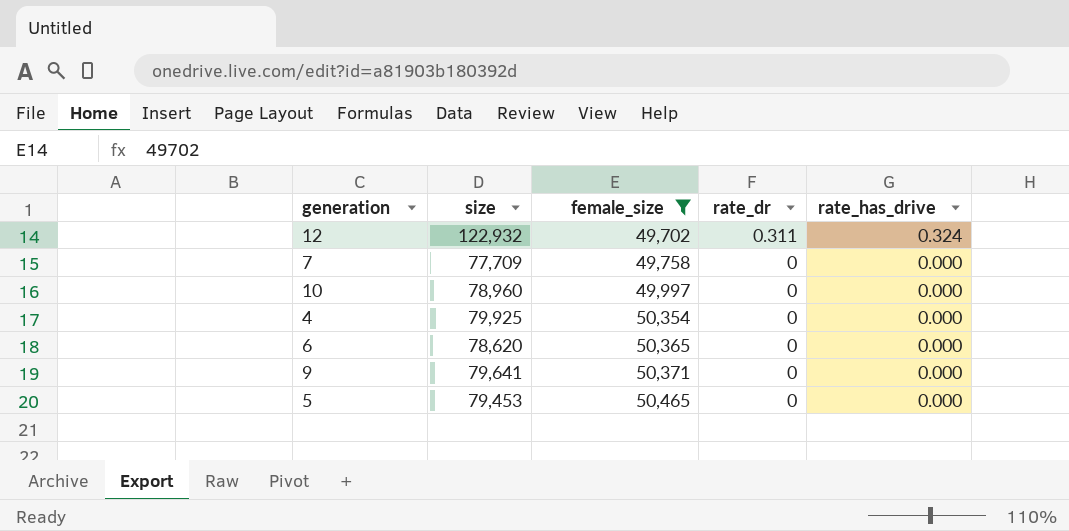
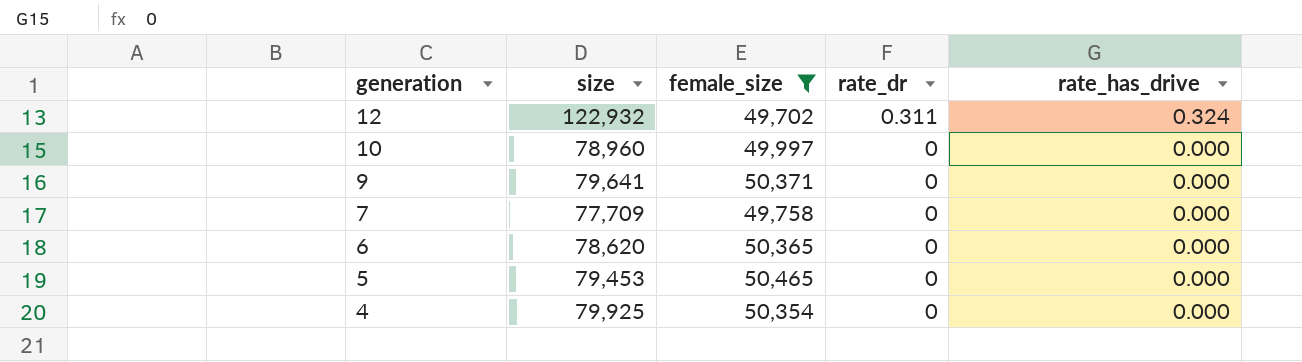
row order: female_size ascending -> generation descending

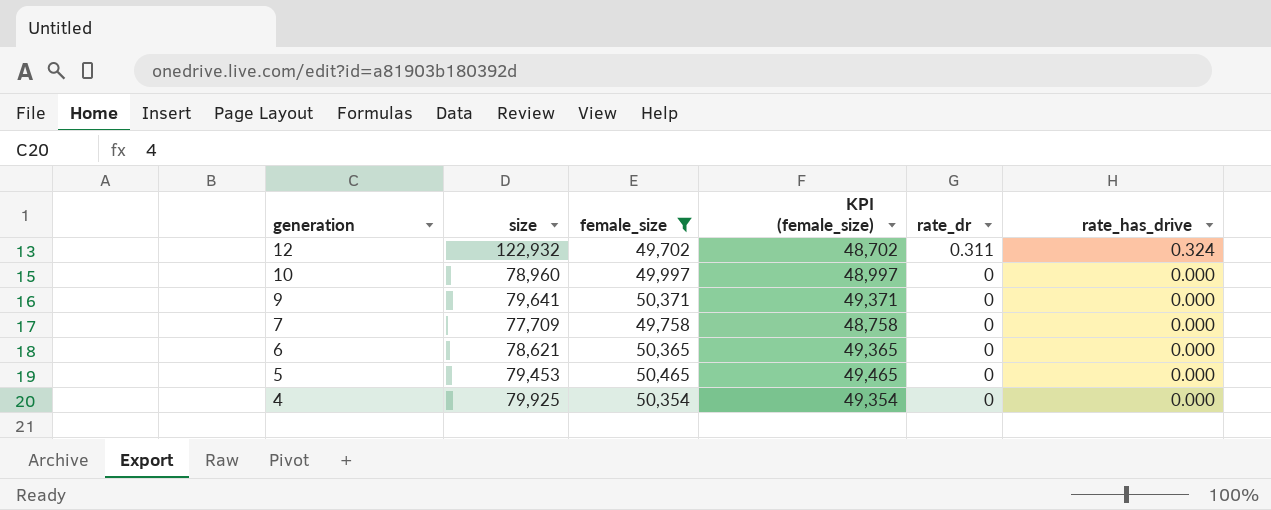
column KPI (female_size) | formula: none -> [female_size] - 1000
6 | size: 78,620 -> 78,621

